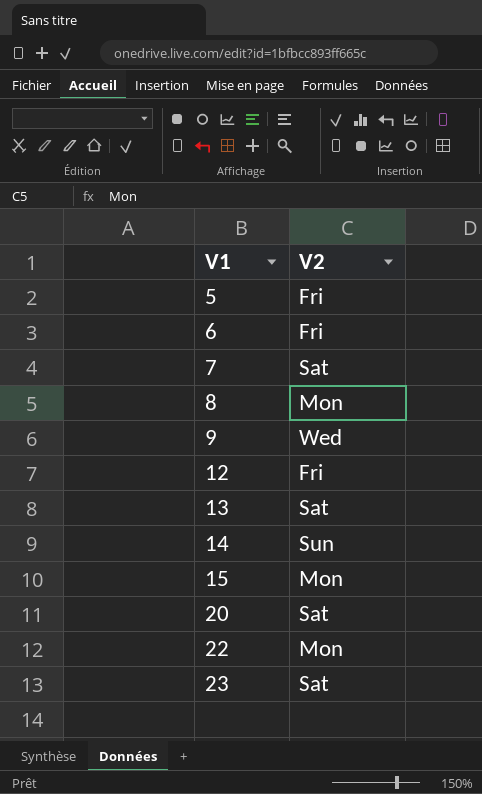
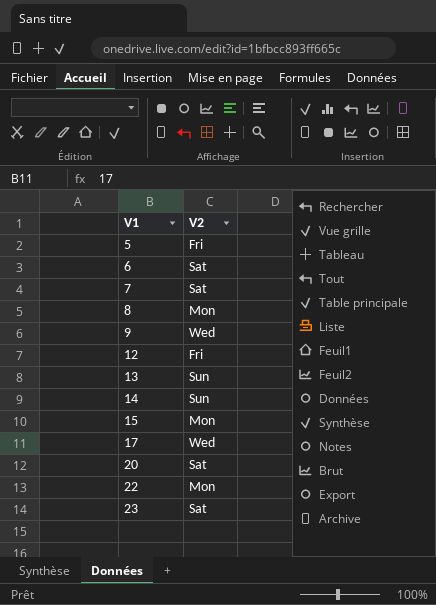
6 | V2: Fri -> Sat
13 | V2: Sat -> Sun
row 17: none -> Wed

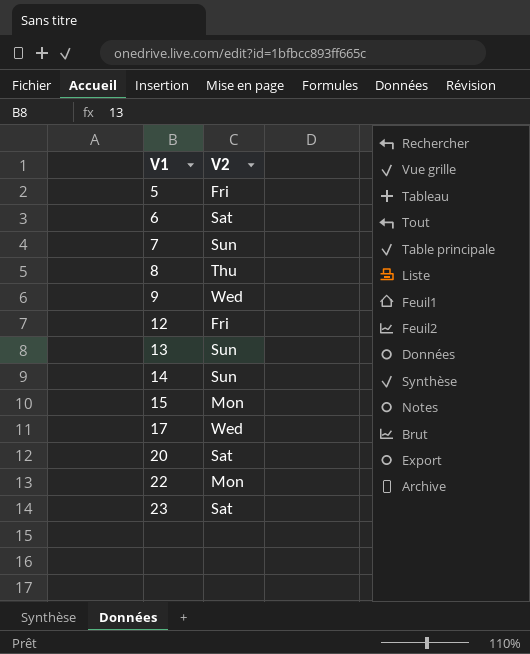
7 | V2: Sat -> Sun
8 | V2: Mon -> Thu

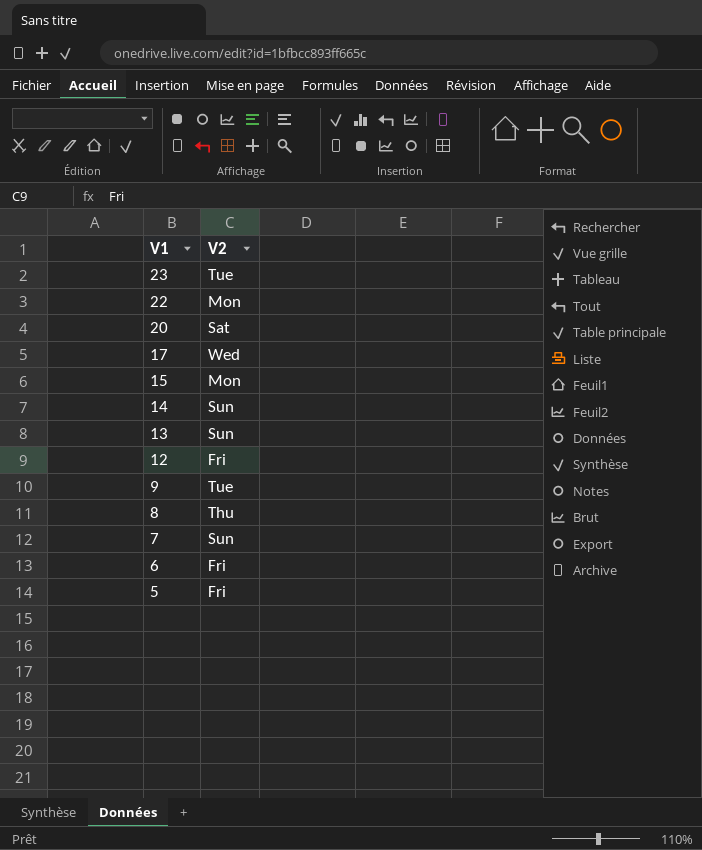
row order: V1 ascending -> V1 descending
23 | V2: Sat -> Tue
9 | V2: Wed -> Tue
6 | V2: Sat -> Fri

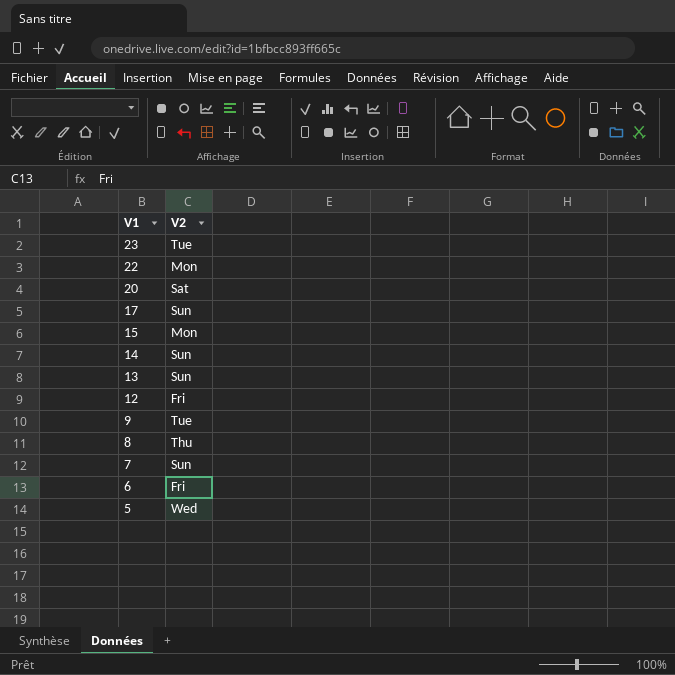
17 | V2: Wed -> Sun
5 | V2: Fri -> Wed

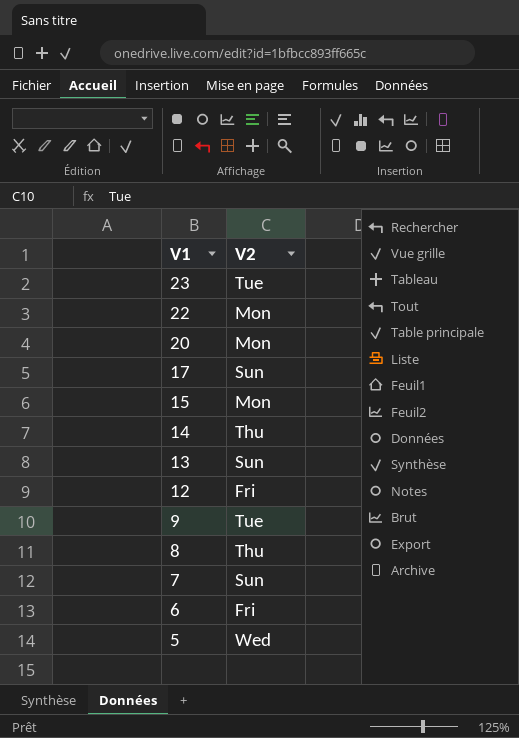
20 | V2: Sat -> Mon
14 | V2: Sun -> Thu

